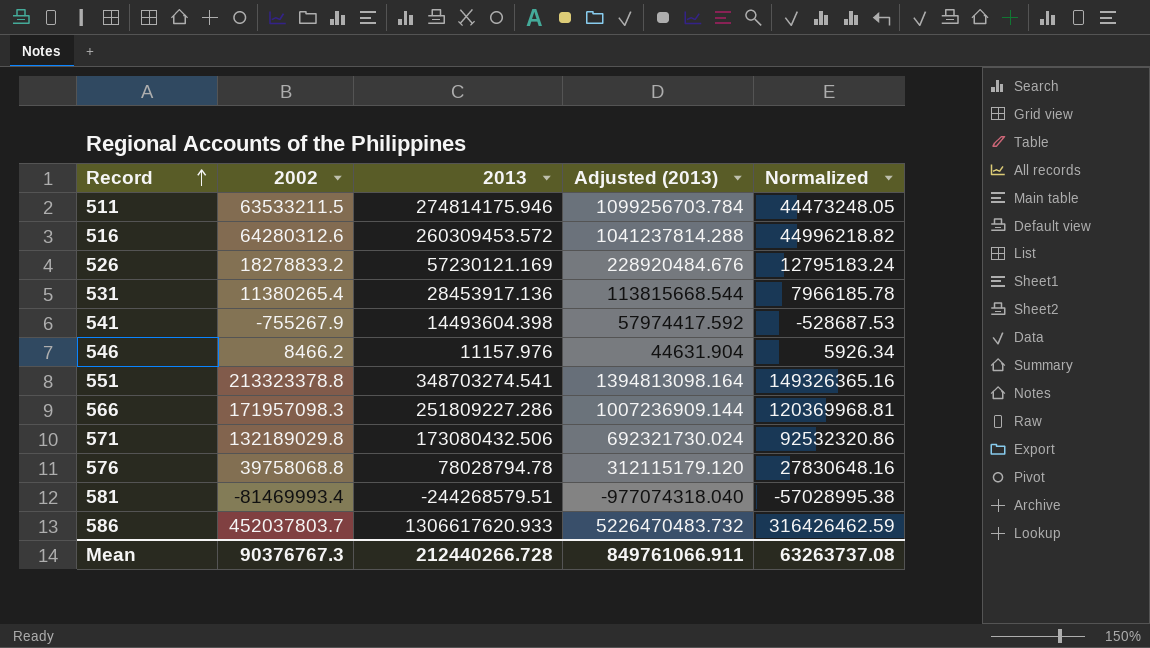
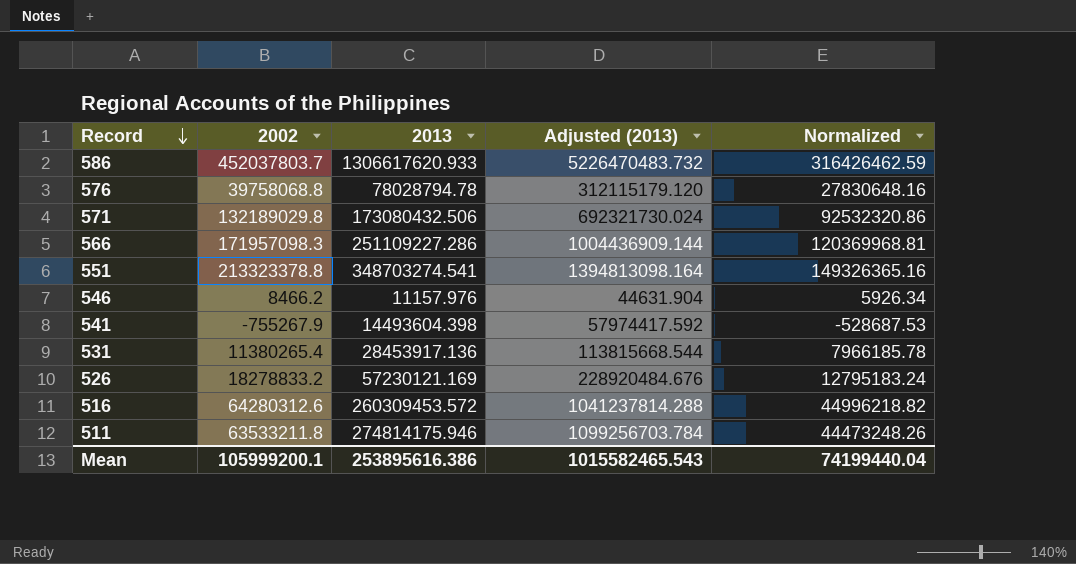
row order: Record ascending -> Record descending
row 581: -81469993.4 | -244268579.51 | -977074318.040 | -57028995.38 -> none
566 | 2013: 251809227.286 -> 251109227.286
566 | Adjusted (2013): 1007236909.144 -> 1004436909.144
511 | 2002: 63533211.5 -> 63533211.8
511 | Normalized: 44473248.05 -> 44473248.26
Mean | 2002: 90376767.3 -> 105999200.1
Mean | 2013: 212440266.728 -> 253895616.386
Mean | Adjusted (2013): 849761066.911 -> 1015582465.543
Mean | Normalized: 63263737.08 -> 74199440.04

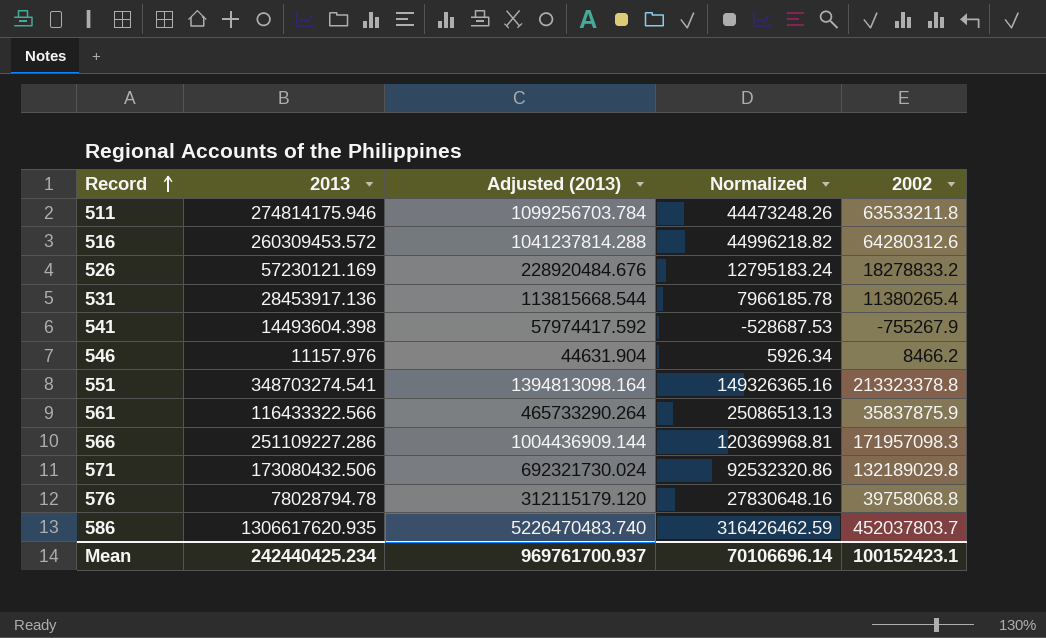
row order: Record descending -> Record ascending
column 2002 | position: 2 -> 5
row 561: none -> 116433322.566 | 465733290.264 | 25086513.13 | 35837875.9
586 | 2013: 1306617620.933 -> 1306617620.935
586 | Adjusted (2013): 5226470483.732 -> 5226470483.740
Mean | 2013: 253895616.386 -> 242440425.234
Mean | Adjusted (2013): 1015582465.543 -> 969761700.937
Mean | Normalized: 74199440.04 -> 70106696.14
Mean | 2002: 105999200.1 -> 100152423.1

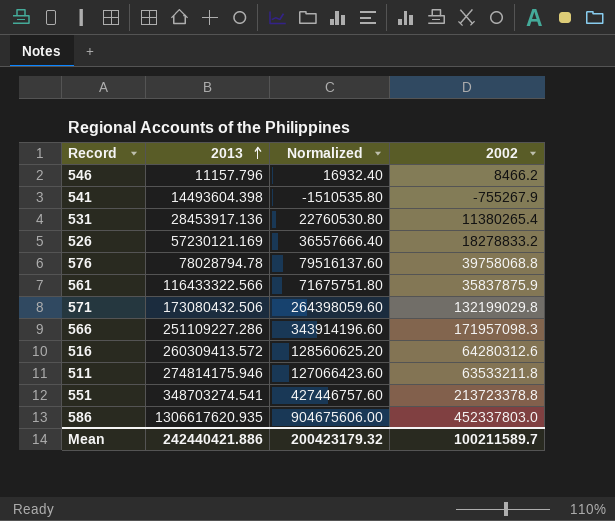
row order: Record ascending -> 2013 ascending
column Adjusted (2013) | formula: [2013] * 4 -> none
column Normalized | formula: [2002] * 0.7 -> [2002] * 2
546 | 2013: 11157.976 -> 11157.796
571 | 2002: 132189029.8 -> 132199029.8
516 | 2013: 260309453.572 -> 260309413.572
551 | 2002: 213323378.8 -> 213723378.8
586 | 2002: 452037803.7 -> 452337803.0
Mean | 2013: 242440425.234 -> 242440421.886
Mean | Normalized: 70106696.14 -> 200423179.32
Mean | 2002: 100152423.1 -> 100211589.7

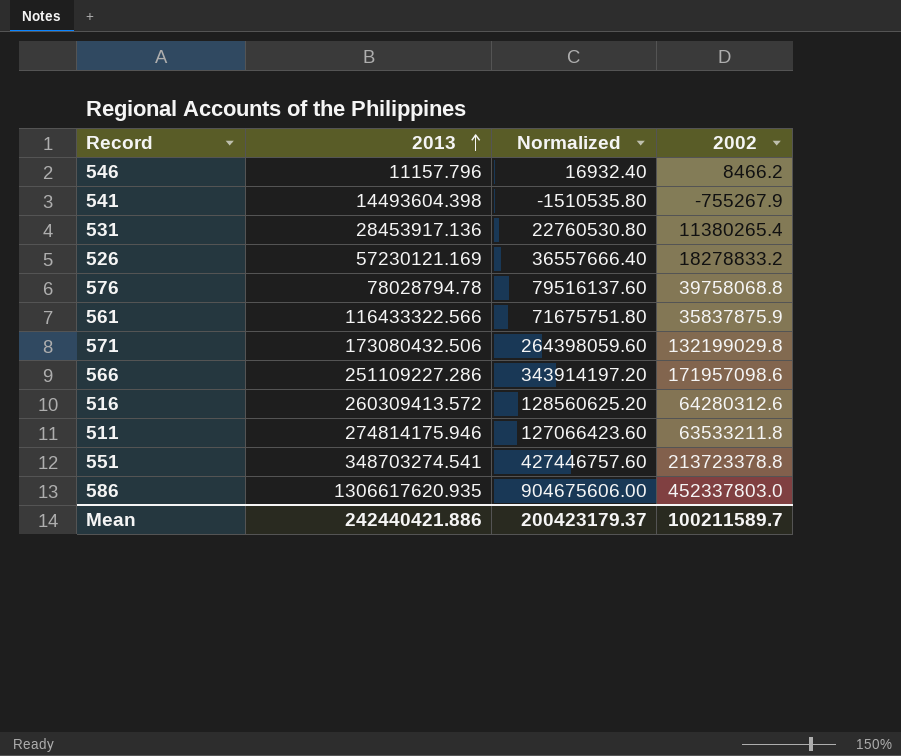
566 | Normalized: 343914196.60 -> 343914197.20
566 | 2002: 171957098.3 -> 171957098.6
Mean | Normalized: 200423179.32 -> 200423179.37

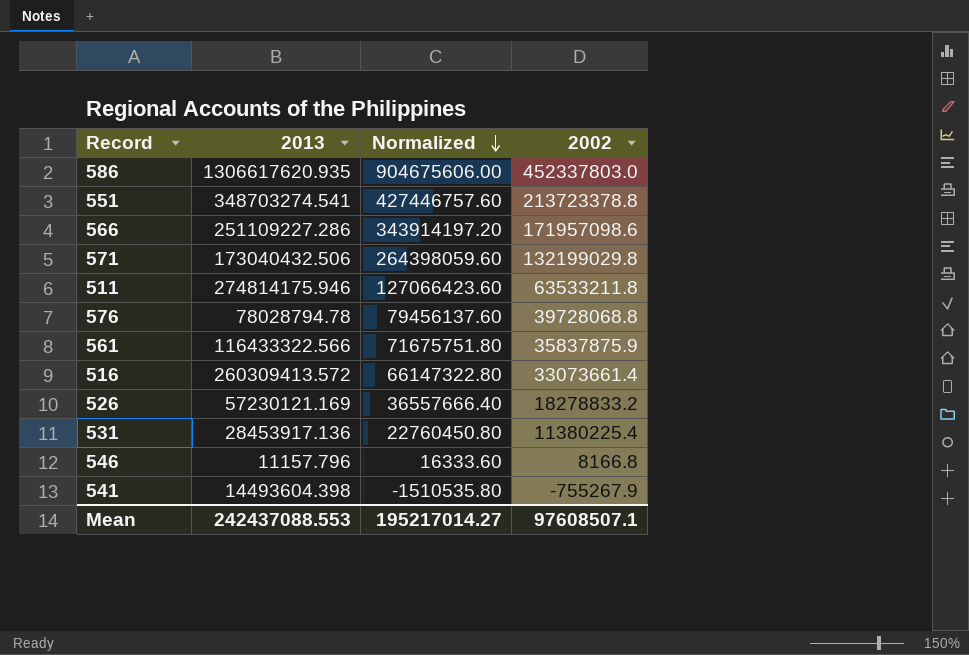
row order: 2013 ascending -> Normalized descending
571 | 2013: 173080432.506 -> 173040432.506
576 | Normalized: 79516137.60 -> 79456137.60
576 | 2002: 39758068.8 -> 39728068.8
516 | Normalized: 128560625.20 -> 66147322.80
516 | 2002: 64280312.6 -> 33073661.4
531 | Normalized: 22760530.80 -> 22760450.80
531 | 2002: 11380265.4 -> 11380225.4
546 | Normalized: 16932.40 -> 16333.60
546 | 2002: 8466.2 -> 8166.8
Mean | 2013: 242440421.886 -> 242437088.553
Mean | Normalized: 200423179.37 -> 195217014.27
Mean | 2002: 100211589.7 -> 97608507.1

